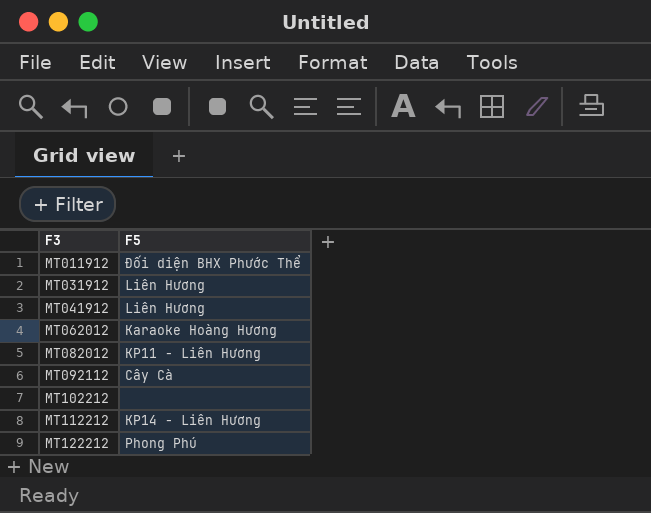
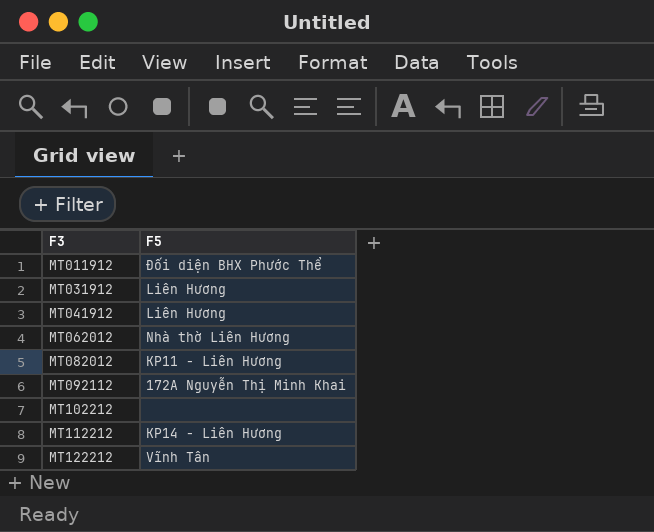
MT062012 | F5: Karaoke Hoàng Hương -> Nhà thờ Liên Hương
MT092112 | F5: Cây Cà -> 172A Nguyễn Thị Minh Khai
MT122212 | F5: Phong Phú -> Vĩnh Tân

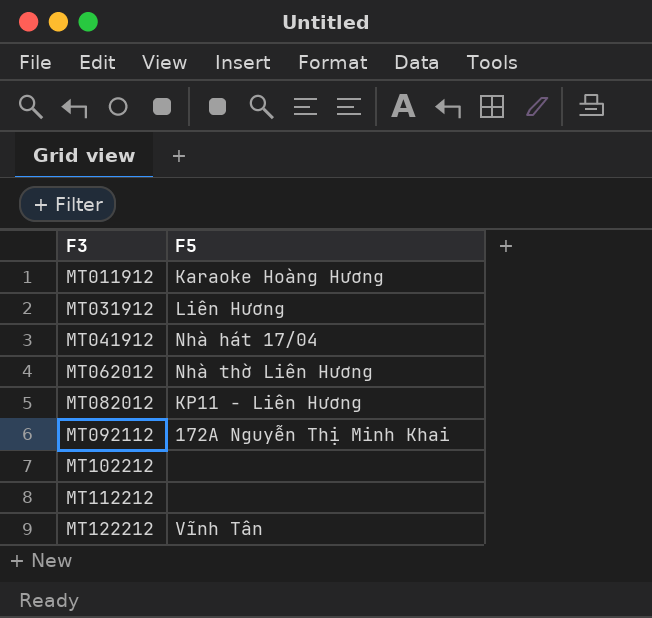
MT011912 | F5: Đối diện BHX Phước Thể -> Karaoke Hoàng Hương
MT041912 | F5: Liên Hương -> Nhà hát 17/04
MT112212 | F5: KP14 - Liên Hương -> none

